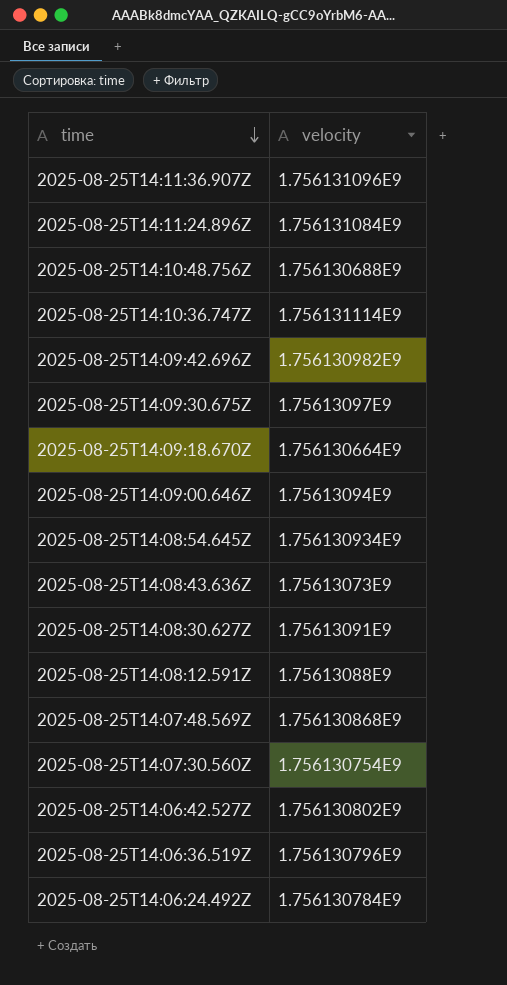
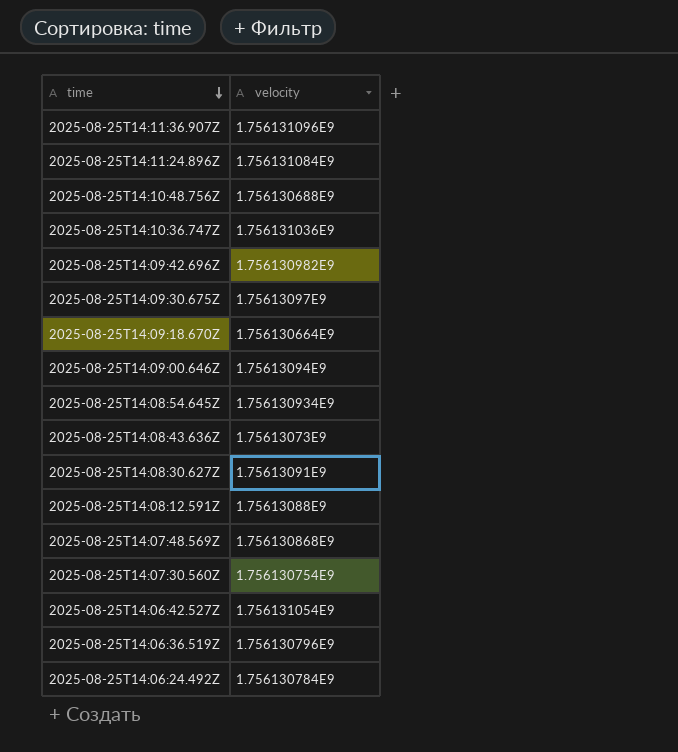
2025-08-25T14:10:36.747Z | velocity: 1.756131114E9 -> 1.756131036E9
2025-08-25T14:06:42.527Z | velocity: 1.756130802E9 -> 1.756131054E9

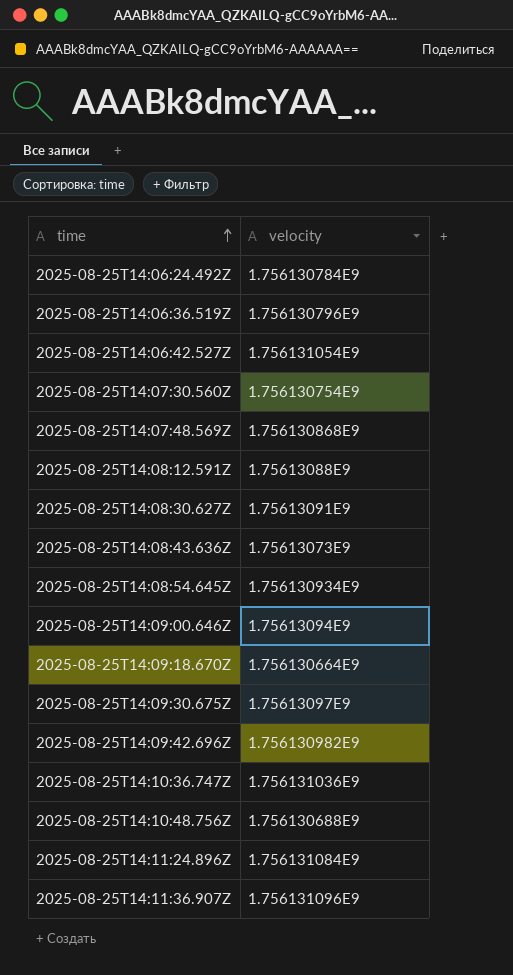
row order: time descending -> time ascending

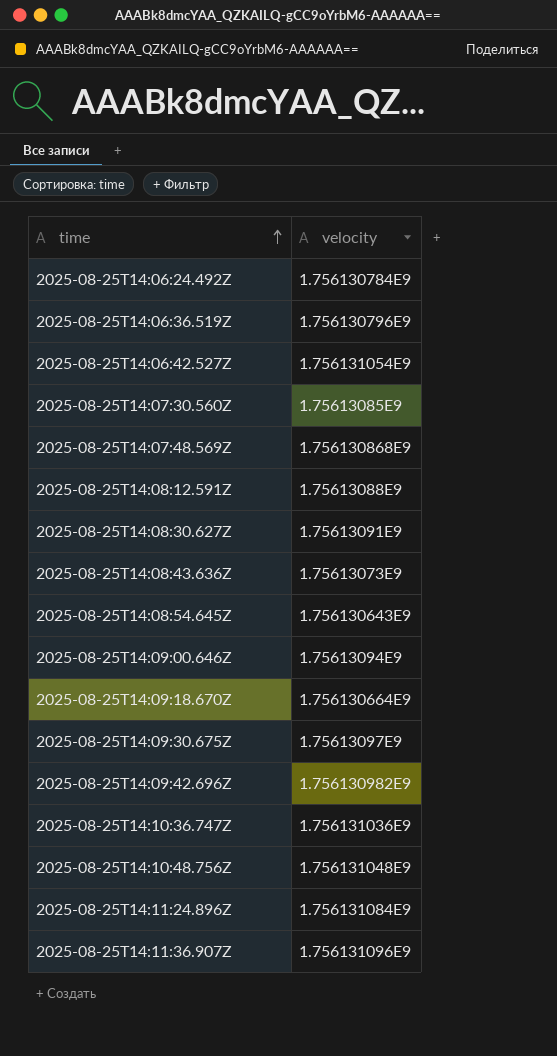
2025-08-25T14:07:30.560Z | velocity: 1.756130754E9 -> 1.75613085E9
2025-08-25T14:08:54.645Z | velocity: 1.756130934E9 -> 1.756130643E9
2025-08-25T14:10:48.756Z | velocity: 1.756130688E9 -> 1.756131048E9

